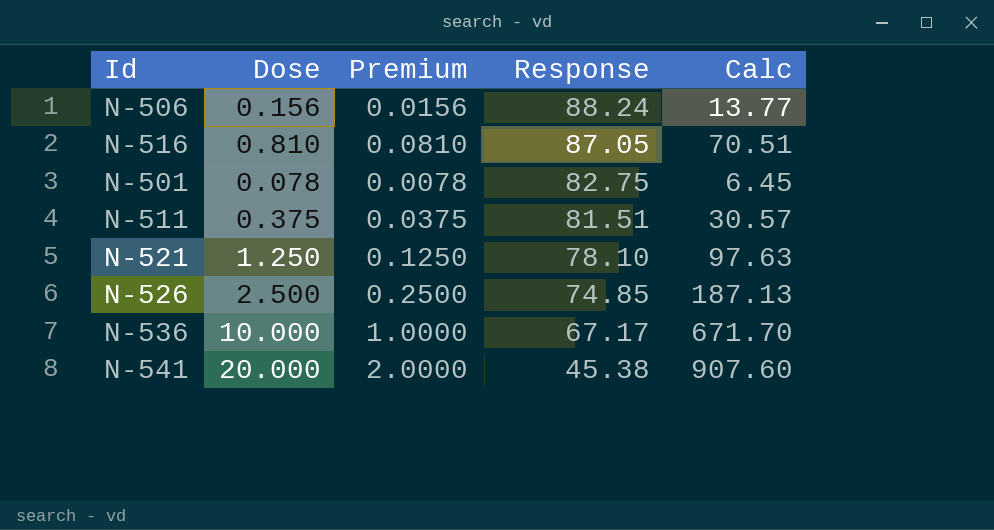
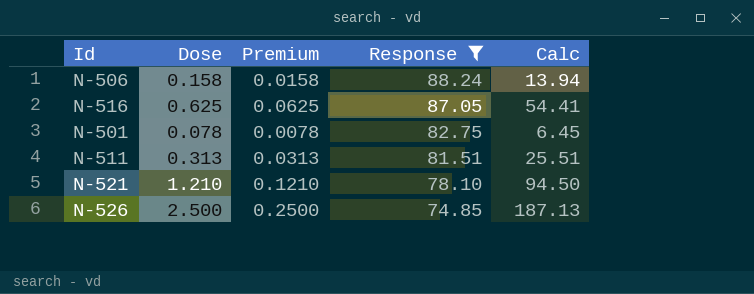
filter: none -> Response >= 74.85
N-506 | Dose: 0.156 -> 0.158
N-506 | Premium: 0.0156 -> 0.0158
N-506 | Calc: 13.77 -> 13.94
N-516 | Dose: 0.810 -> 0.625
N-516 | Premium: 0.0810 -> 0.0625
N-516 | Calc: 70.51 -> 54.41
N-511 | Dose: 0.375 -> 0.313
N-511 | Premium: 0.0375 -> 0.0313
N-511 | Calc: 30.57 -> 25.51
N-521 | Dose: 1.250 -> 1.210
N-521 | Premium: 0.1250 -> 0.1210
N-521 | Calc: 97.63 -> 94.50

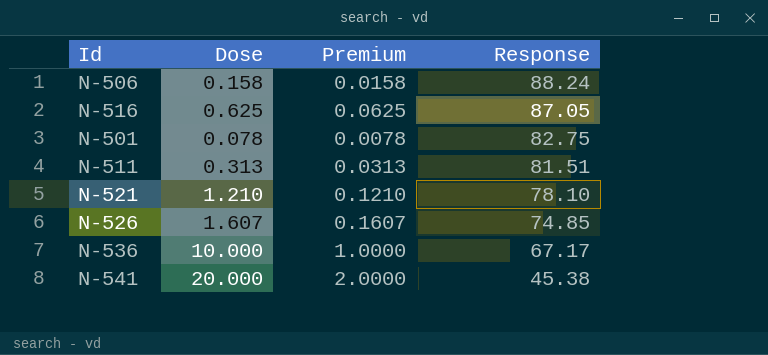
filter: Response >= 74.85 -> none
column Calc | formula: [Dose] * [Response] -> none
N-526 | Dose: 2.500 -> 1.607
N-526 | Premium: 0.2500 -> 0.1607

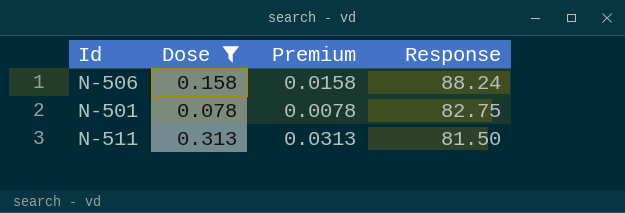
filter: none -> Dose <= 0.313
N-511 | Response: 81.51 -> 81.50

